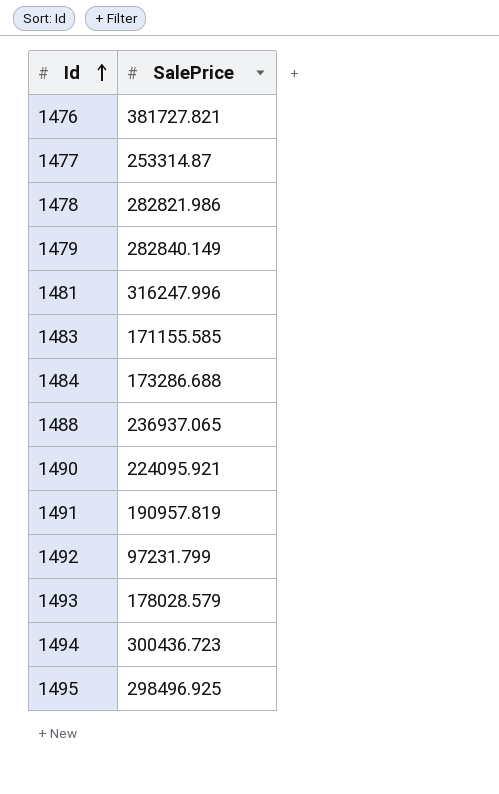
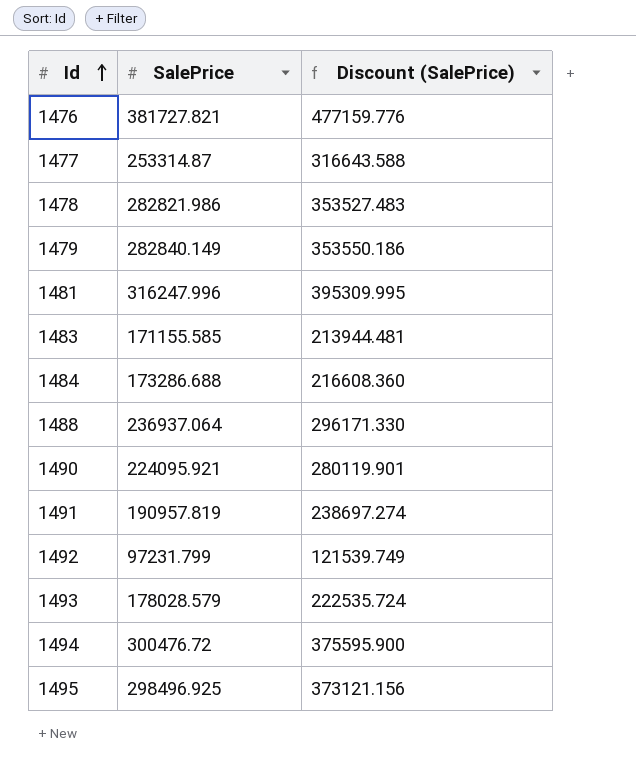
column Discount (SalePrice) | formula: none -> [SalePrice] * 1.25
1488 | SalePrice: 236937.065 -> 236937.064
1494 | SalePrice: 300436.723 -> 300476.72

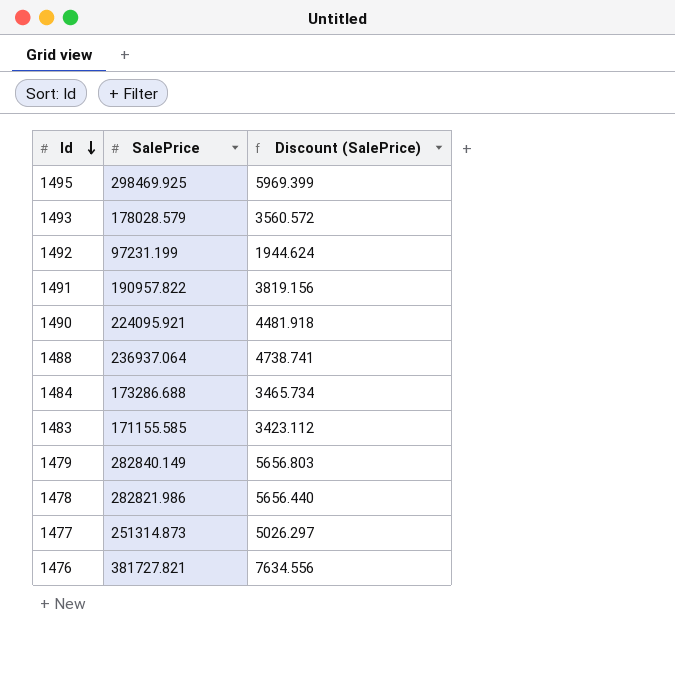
row order: Id ascending -> Id descending
column Discount (SalePrice) | formula: [SalePrice] * 1.25 -> [SalePrice] * 0.02
row 1481: 316247.996 | 395309.995 -> none
row 1494: 300476.72 | 375595.900 -> none
1495 | SalePrice: 298496.925 -> 298469.925
1492 | SalePrice: 97231.799 -> 97231.199
1491 | SalePrice: 190957.819 -> 190957.822
1477 | SalePrice: 253314.87 -> 251314.873

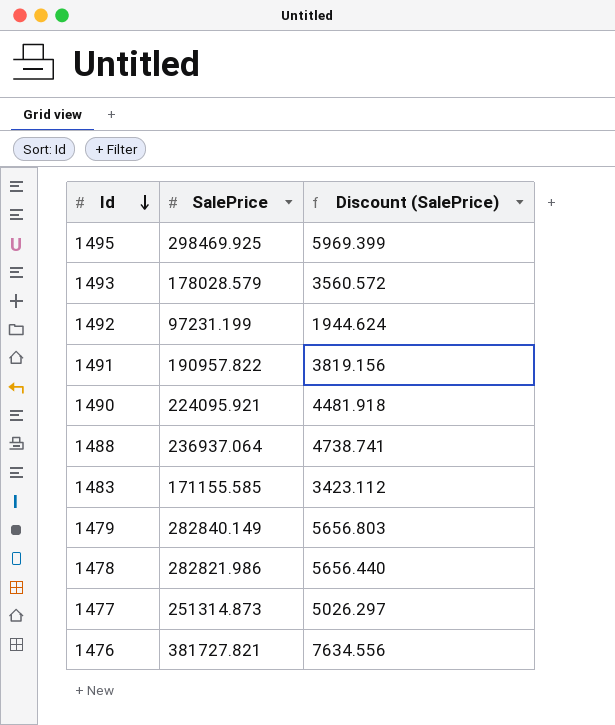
row 1484: 173286.688 | 3465.734 -> none

